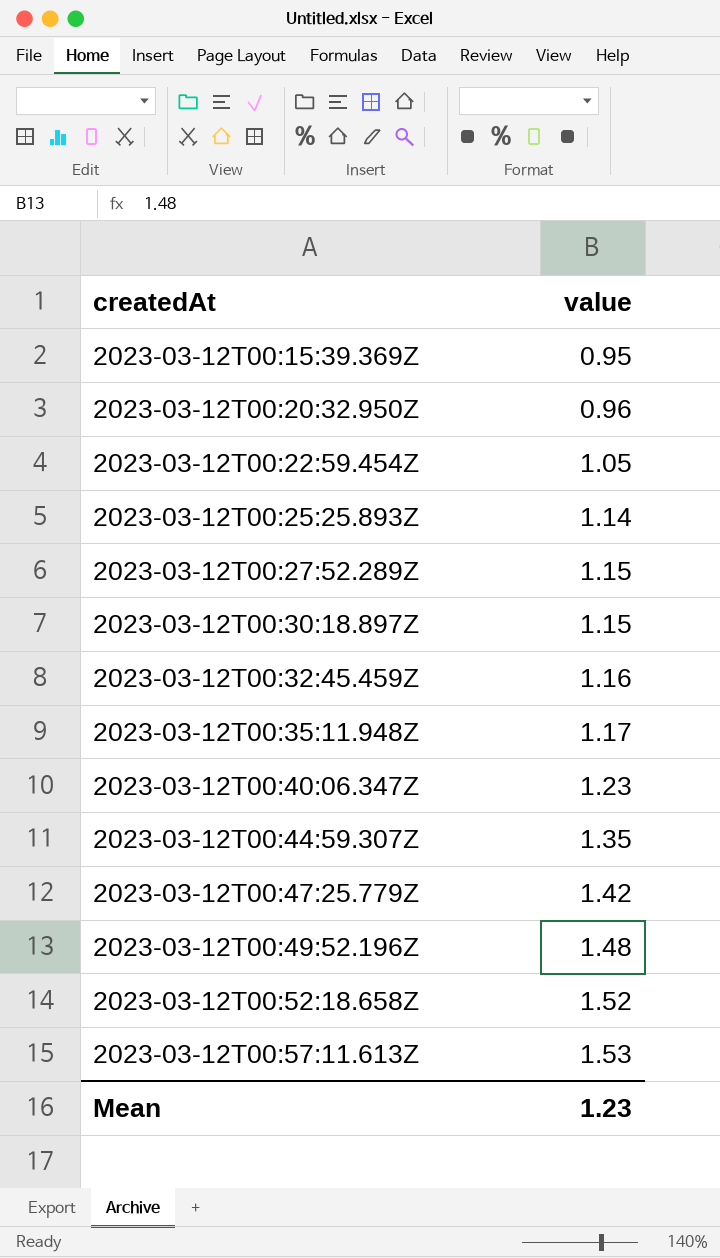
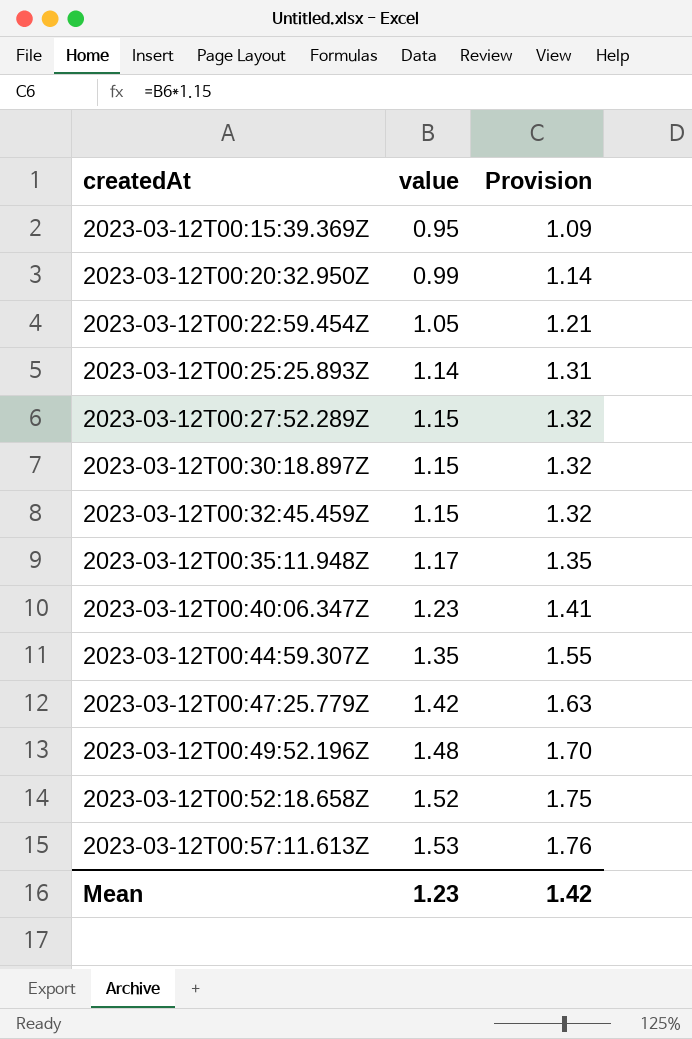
column Provision | formula: none -> [value] * 1.15
2023-03-12T00:20:32.950Z | value: 0.96 -> 0.99
2023-03-12T00:32:45.459Z | value: 1.16 -> 1.15

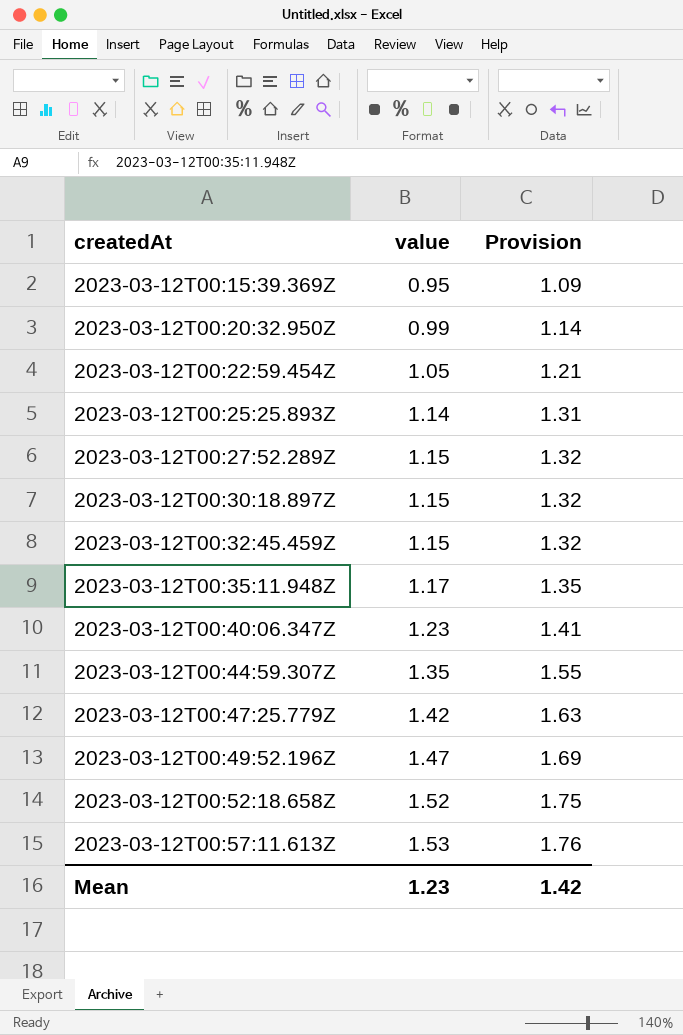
2023-03-12T00:49:52.196Z | value: 1.48 -> 1.47
2023-03-12T00:49:52.196Z | Provision: 1.70 -> 1.69

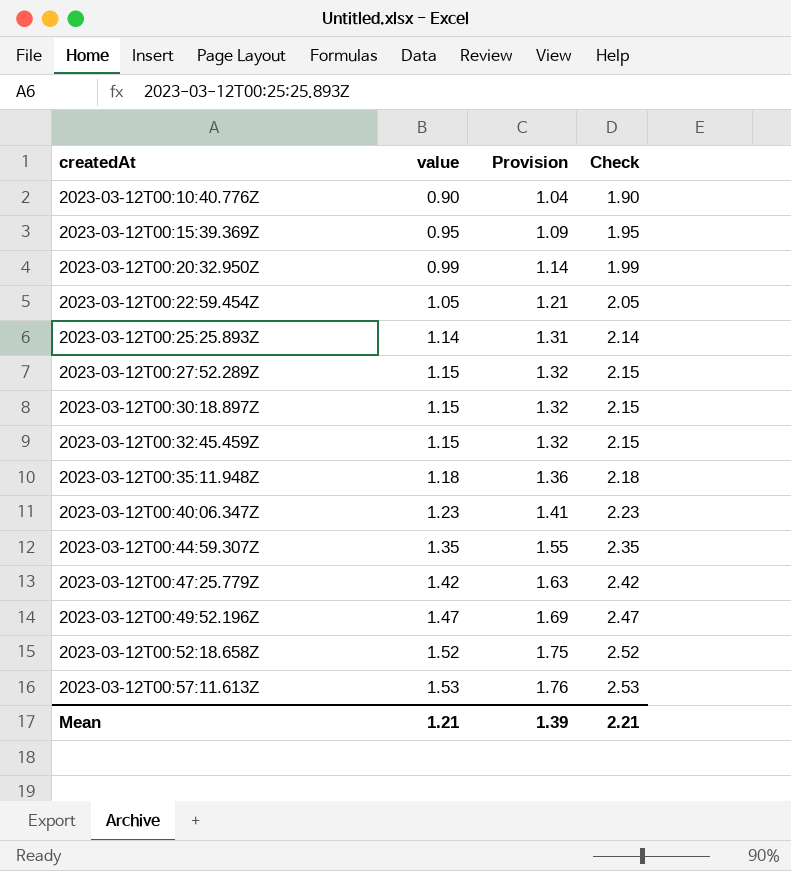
column Check | formula: none -> [value] + 1
row 2023-03-12T00:10:40.776Z: none -> 0.90 | 1.04 | 1.90
2023-03-12T00:35:11.948Z | value: 1.17 -> 1.18
2023-03-12T00:35:11.948Z | Provision: 1.35 -> 1.36
Mean | value: 1.23 -> 1.21
Mean | Provision: 1.42 -> 1.39

